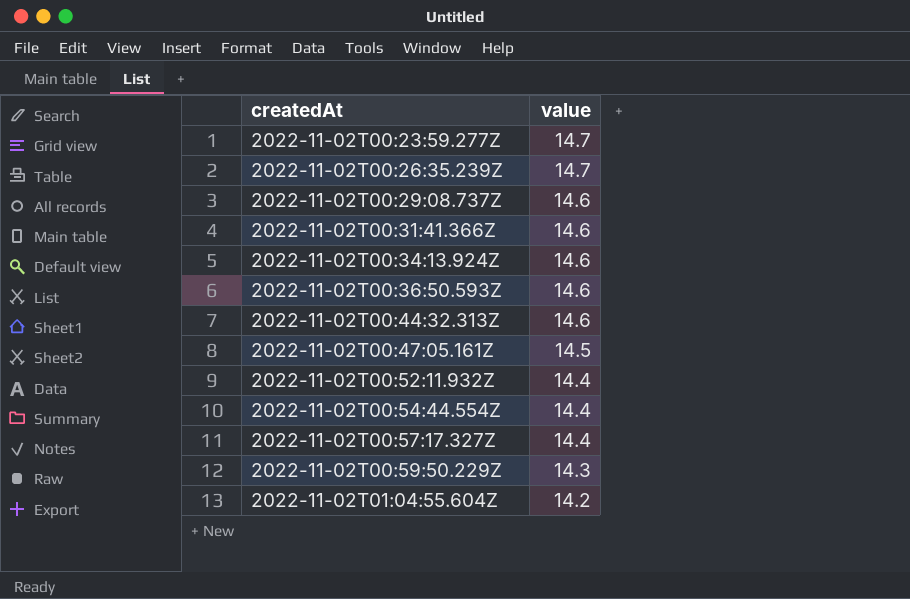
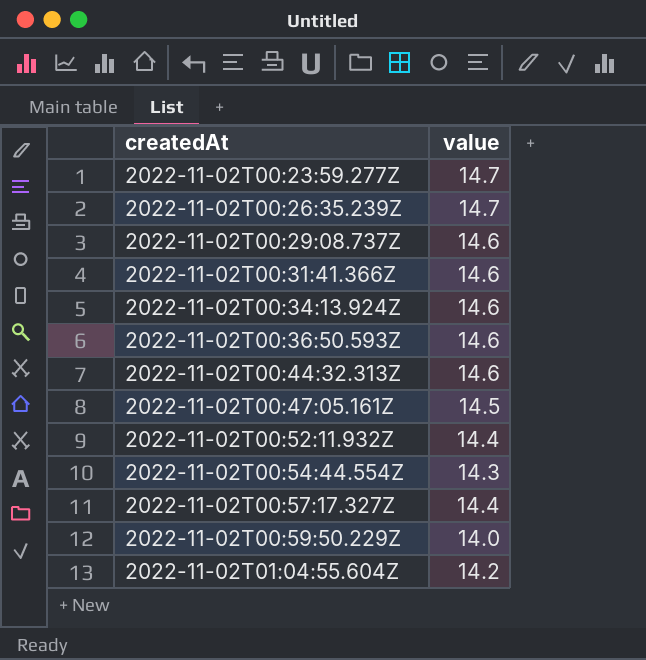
2022-11-02T00:54:44.554Z | value: 14.4 -> 14.3
2022-11-02T00:59:50.229Z | value: 14.3 -> 14.0

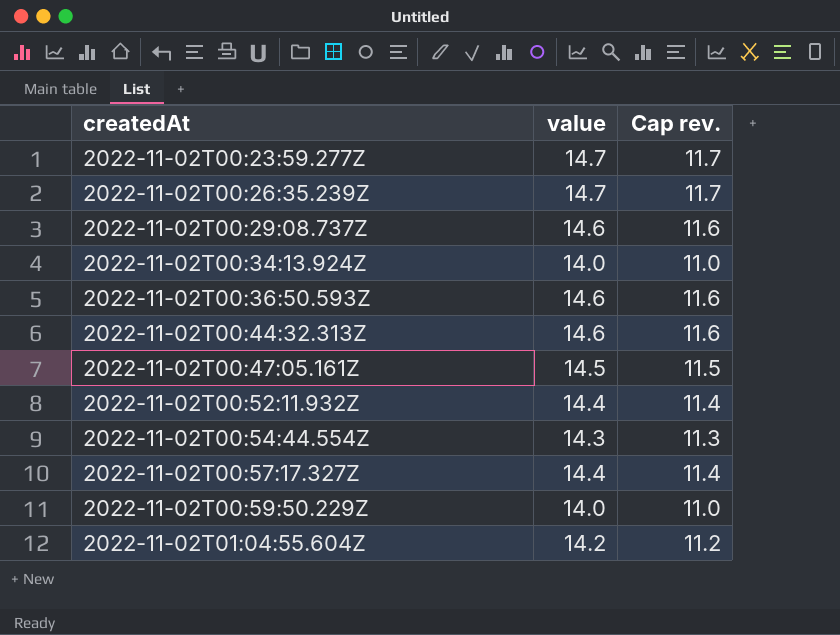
column Cap rev. | formula: none -> [value] - 3
row 2022-11-02T00:31:41.366Z: 14.6 -> none
2022-11-02T00:34:13.924Z | value: 14.6 -> 14.0

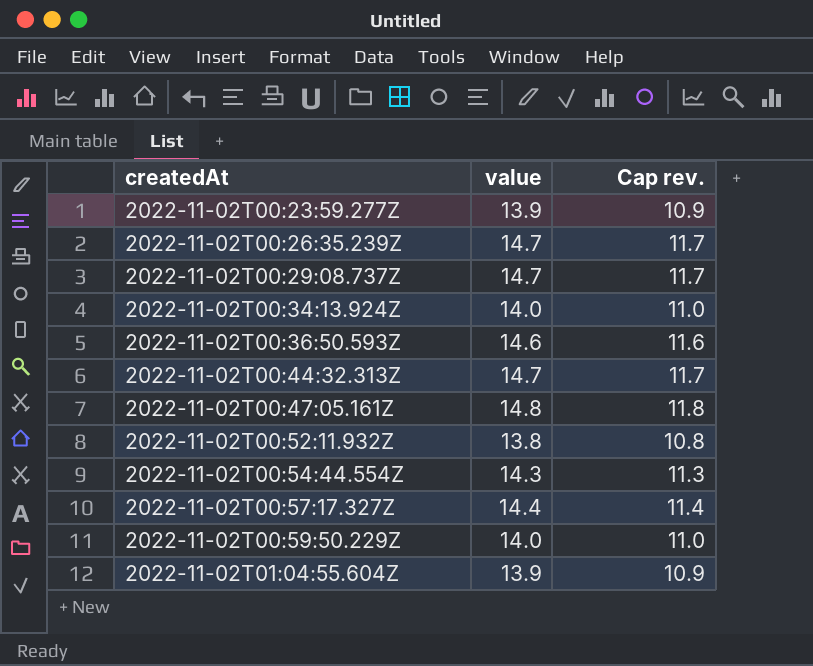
2022-11-02T00:23:59.277Z | value: 14.7 -> 13.9
2022-11-02T00:23:59.277Z | Cap rev.: 11.7 -> 10.9
2022-11-02T00:29:08.737Z | value: 14.6 -> 14.7
2022-11-02T00:29:08.737Z | Cap rev.: 11.6 -> 11.7
2022-11-02T00:44:32.313Z | value: 14.6 -> 14.7
2022-11-02T00:44:32.313Z | Cap rev.: 11.6 -> 11.7
2022-11-02T00:47:05.161Z | value: 14.5 -> 14.8
2022-11-02T00:47:05.161Z | Cap rev.: 11.5 -> 11.8
2022-11-02T00:52:11.932Z | value: 14.4 -> 13.8
2022-11-02T00:52:11.932Z | Cap rev.: 11.4 -> 10.8
2022-11-02T01:04:55.604Z | value: 14.2 -> 13.9
2022-11-02T01:04:55.604Z | Cap rev.: 11.2 -> 10.9

